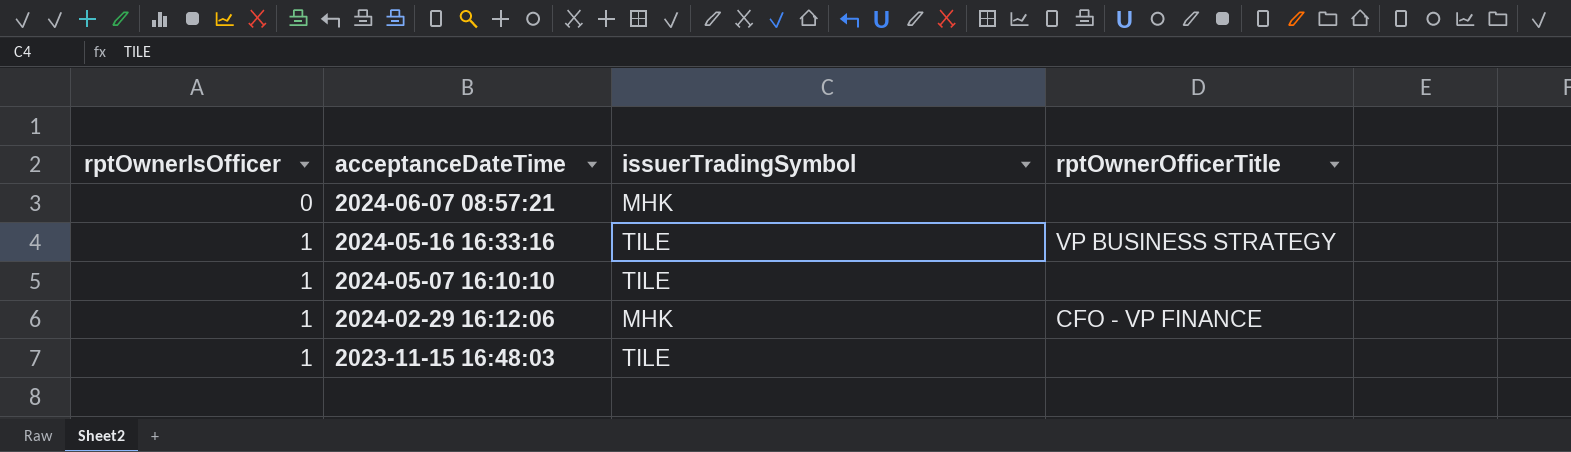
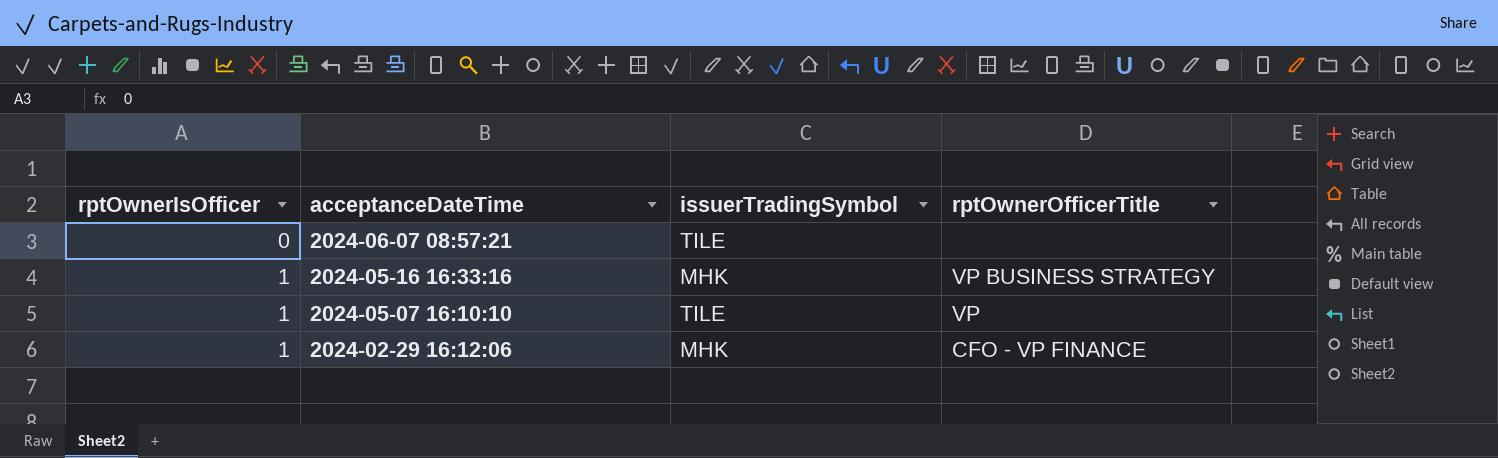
row 2023-11-15 16:48:03: 1 | TILE | none -> none
2024-06-07 08:57:21 | issuerTradingSymbol: MHK -> TILE
2024-05-16 16:33:16 | issuerTradingSymbol: TILE -> MHK
2024-05-07 16:10:10 | rptOwnerOfficerTitle: none -> VP

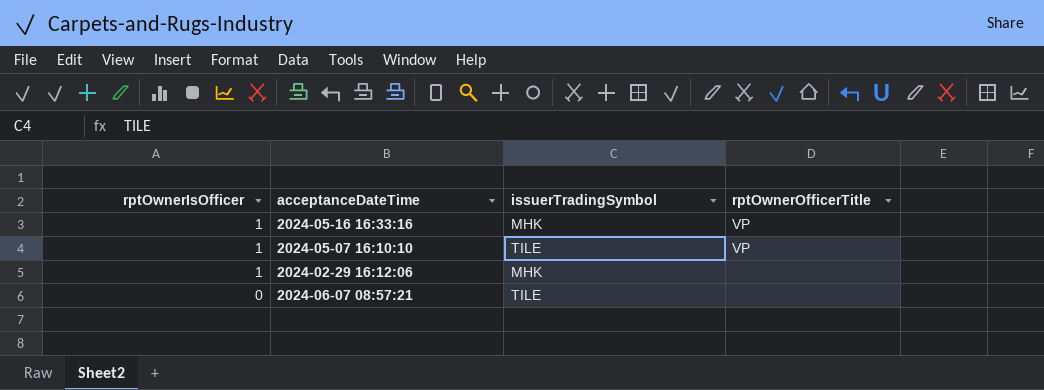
row order: rptOwnerIsOfficer ascending -> rptOwnerIsOfficer descending
2024-05-16 16:33:16 | rptOwnerOfficerTitle: VP BUSINESS STRATEGY -> VP
2024-02-29 16:12:06 | rptOwnerOfficerTitle: CFO - VP FINANCE -> none

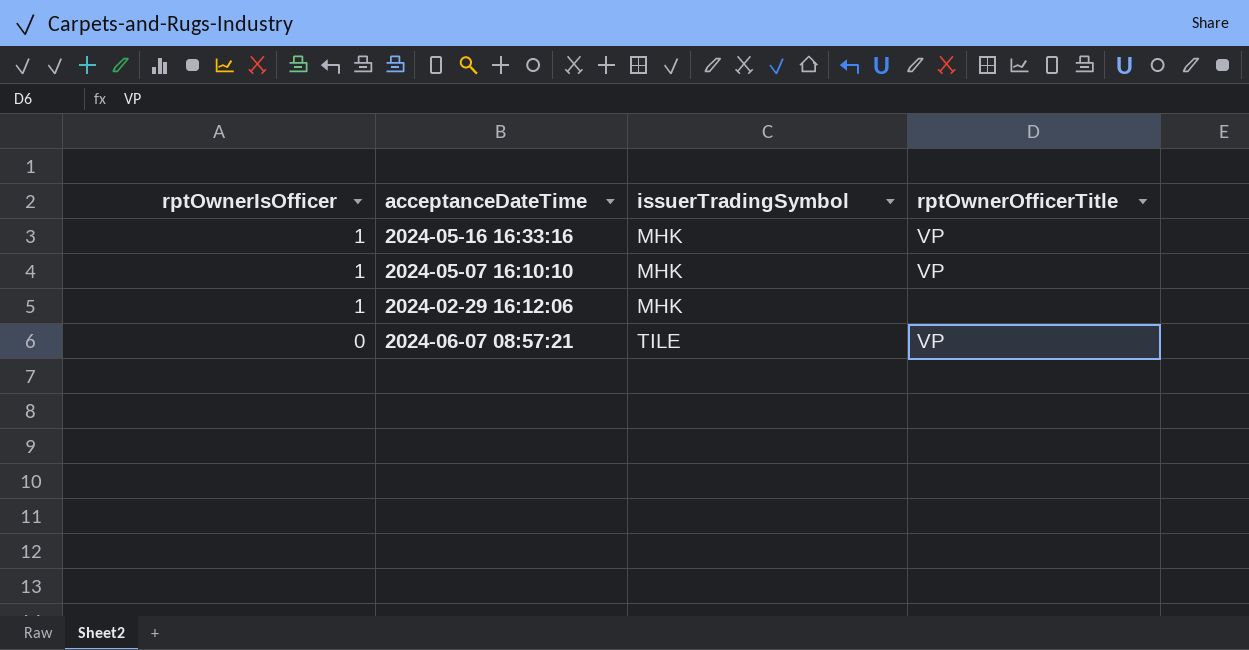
2024-05-07 16:10:10 | issuerTradingSymbol: TILE -> MHK
2024-06-07 08:57:21 | rptOwnerOfficerTitle: none -> VP

